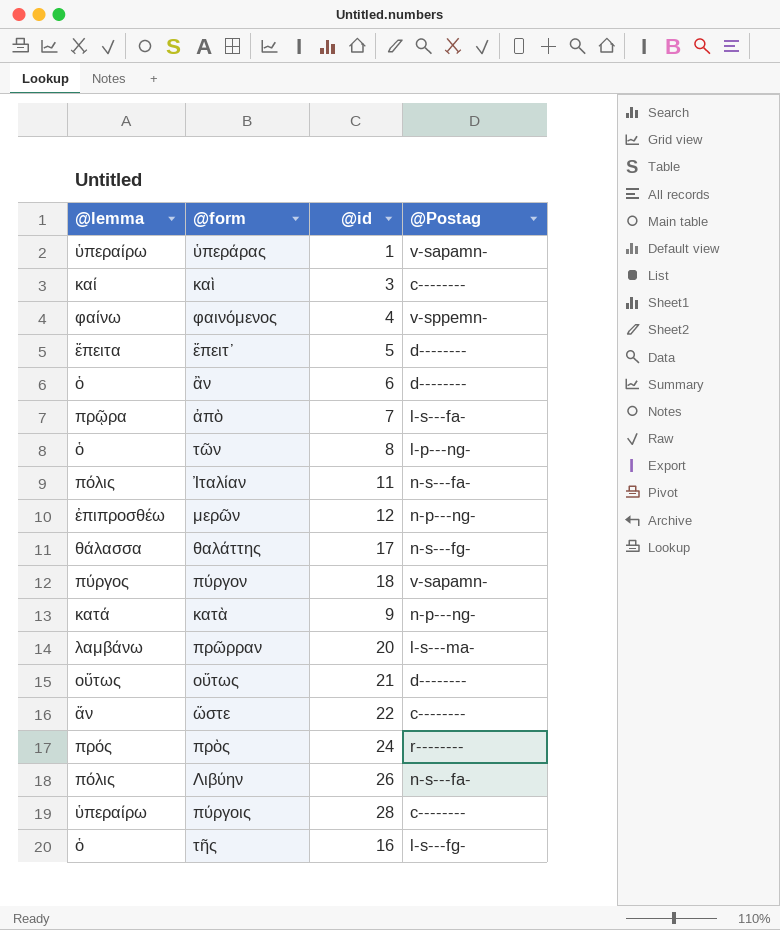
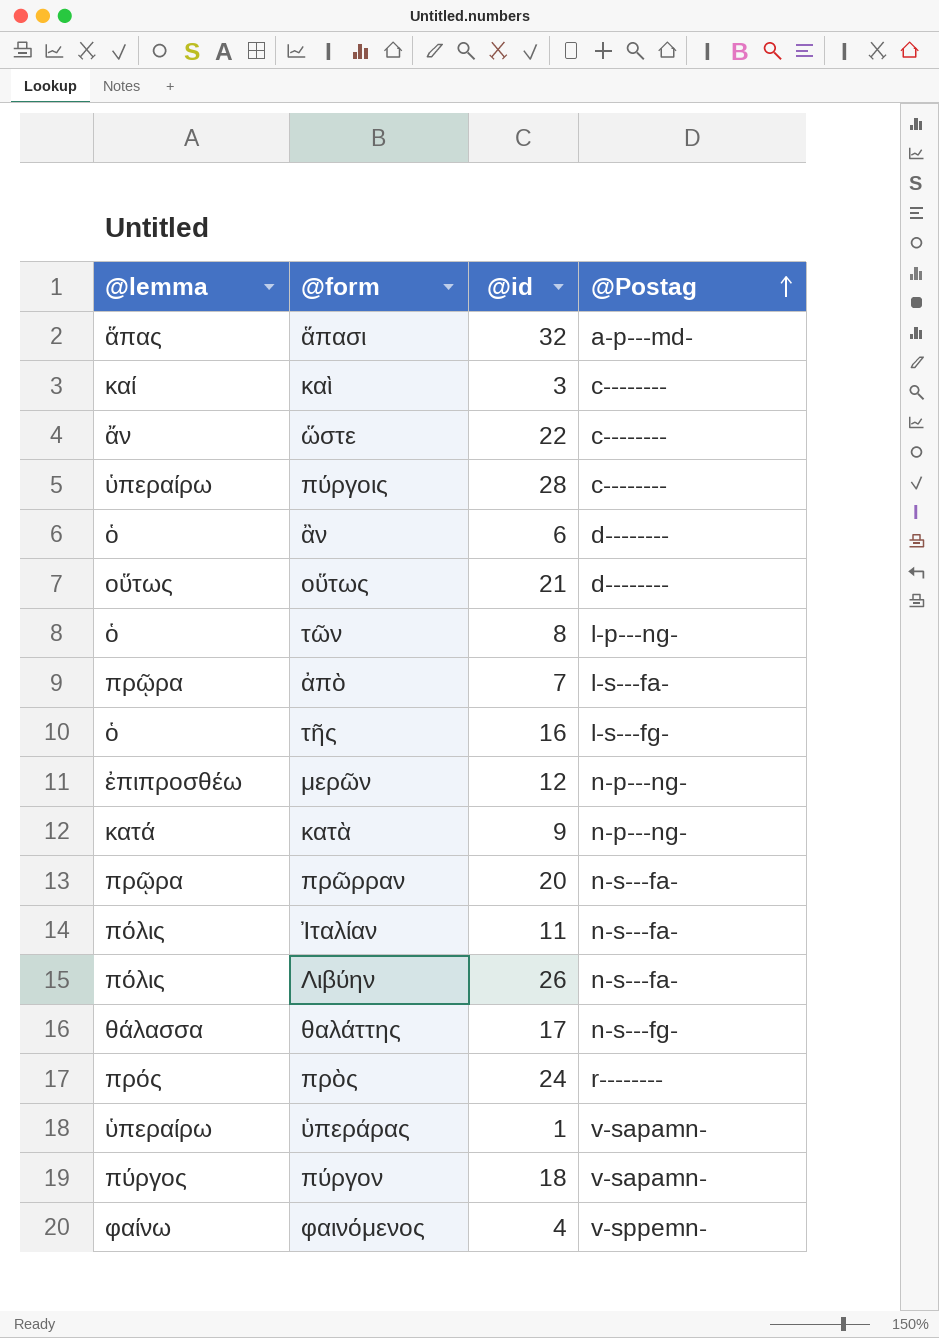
row order: none -> @Postag ascending
row ἔπειτ᾽: ἔπειτα | 5 | d-------- -> none
row ἅπασι: none -> ἅπας | 32 | a-p---md-
πρῶρραν | @lemma: λαμβάνω -> πρῷρα
πρῶρραν | @Postag: l-s---ma- -> n-s---fa-

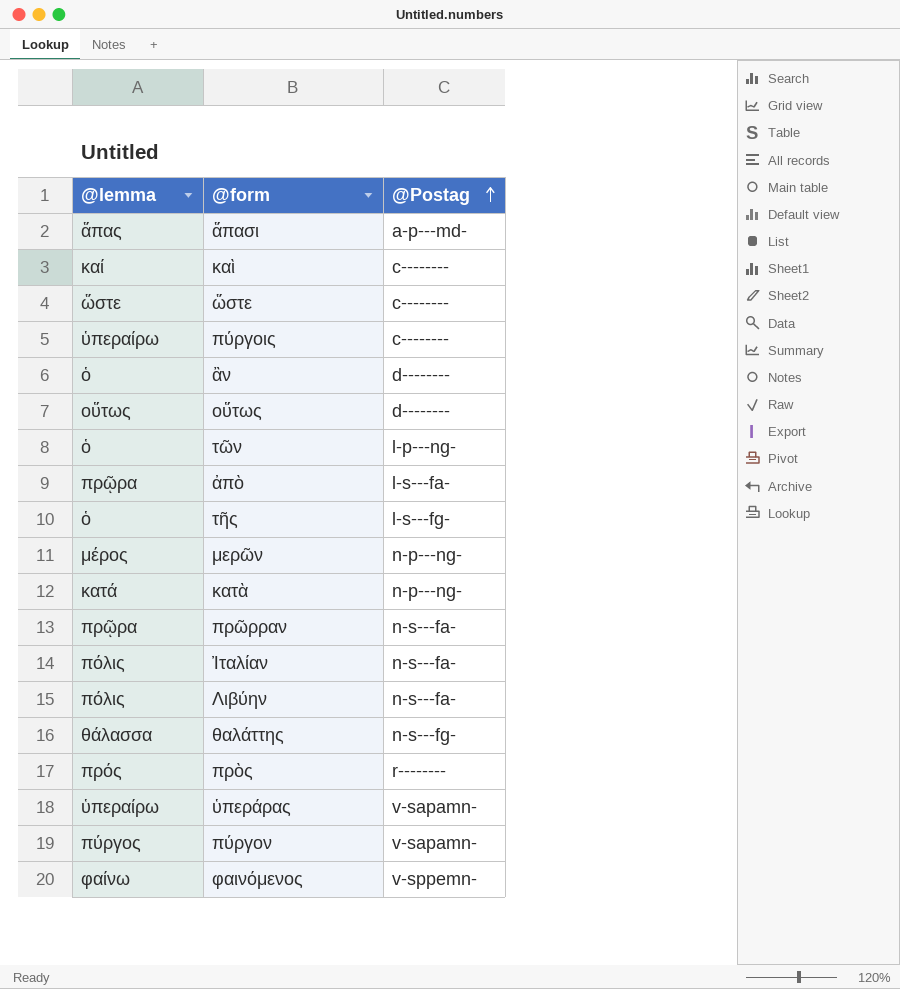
column @id | position: 3 -> none
ὥστε | @lemma: ἄν -> ὥστε
μερῶν | @lemma: ἐπιπροσθέω -> μέρος

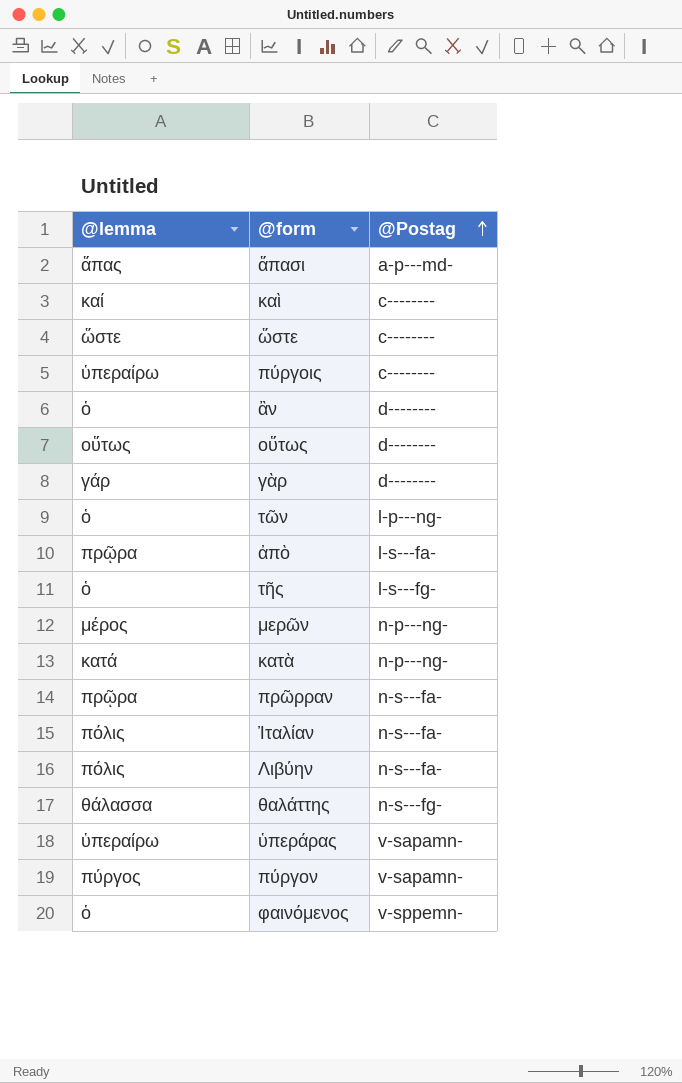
row πρὸς: πρός | r-------- -> none
row γὰρ: none -> γάρ | d--------
φαινόμενος | @lemma: φαίνω -> ὁ

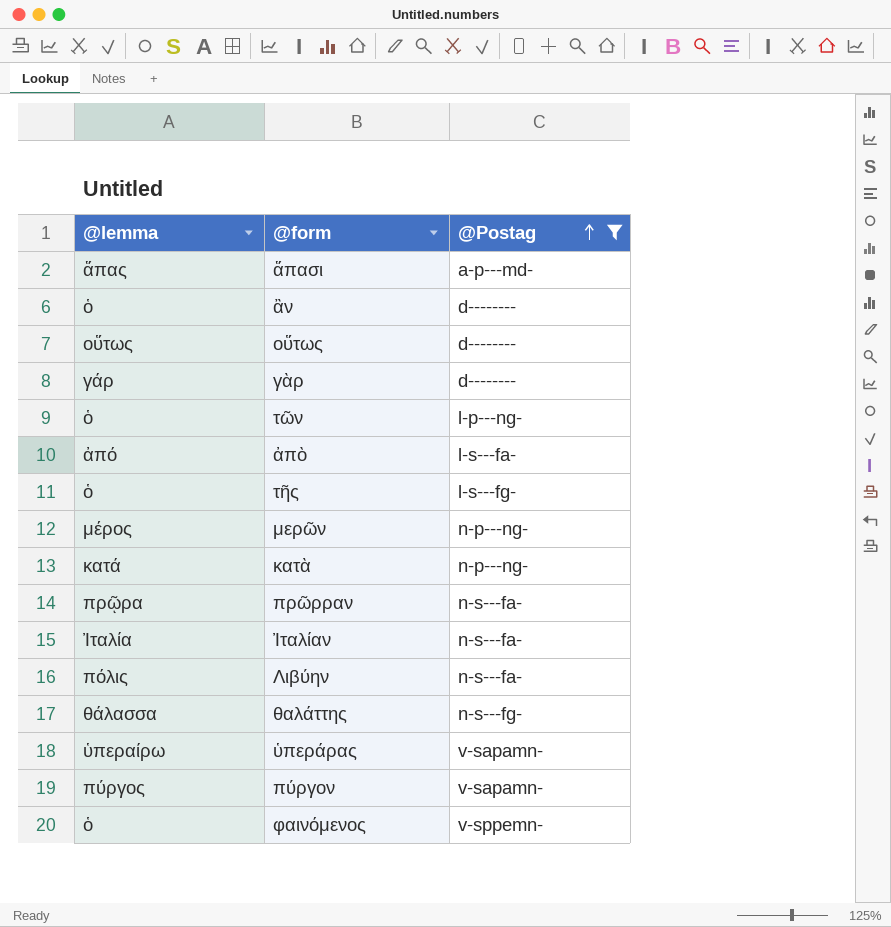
filter: none -> @Postag != c--------
ἀπὸ | @lemma: πρῷρα -> ἀπό
Ἰταλίαν | @lemma: πόλις -> Ἰταλία

